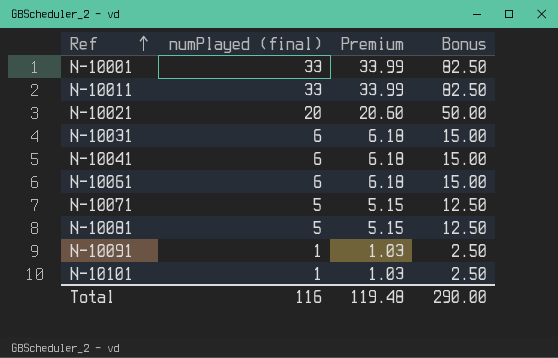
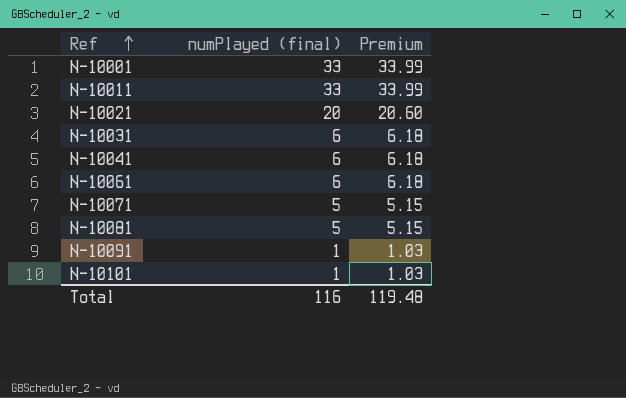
column Bonus | formula: [numPlayed (final)] * 2.5 -> none

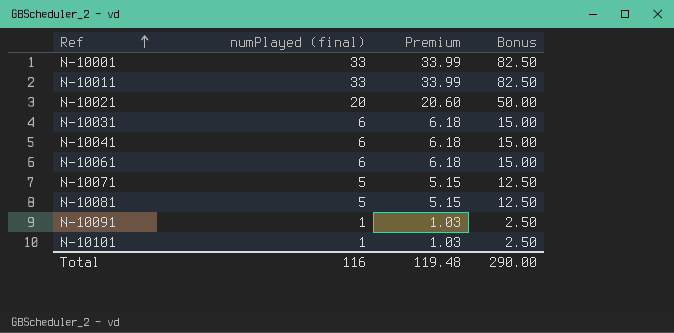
column Bonus | formula: none -> [numPlayed (final)] * 2.5

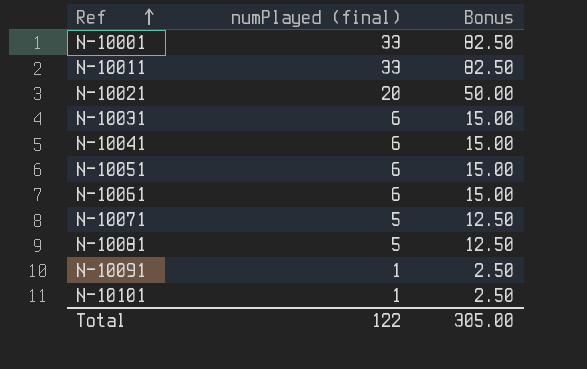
column Premium | formula: [numPlayed (final)] * 1.03 -> none
row N-10051: none -> 6 | 15.00
Total | numPlayed (final): 116 -> 122
Total | Bonus: 290.00 -> 305.00

